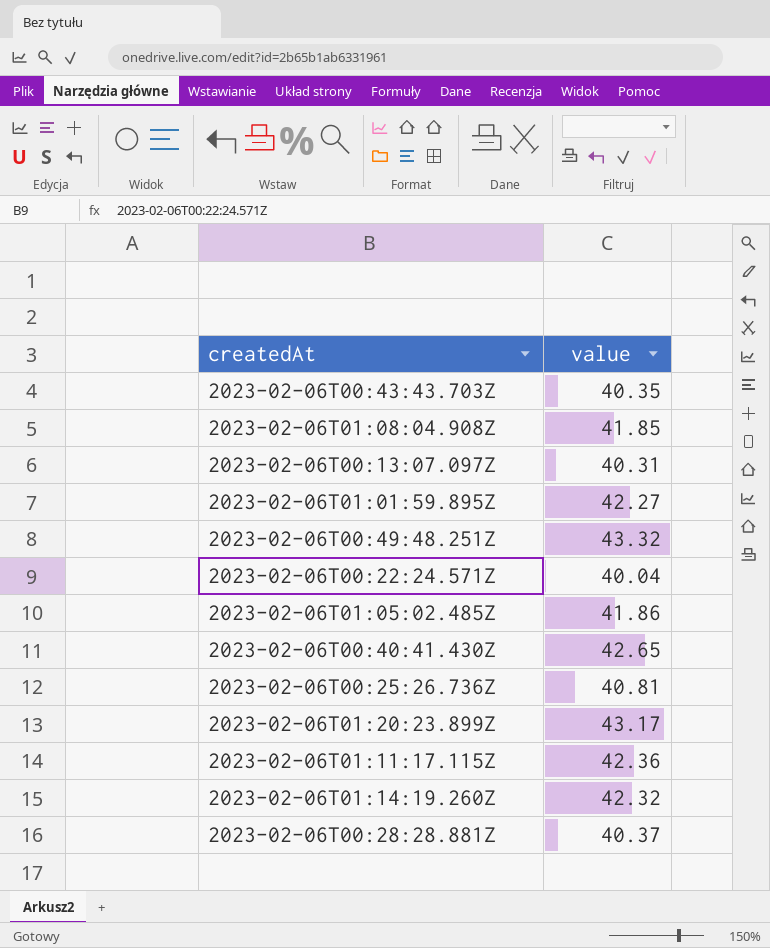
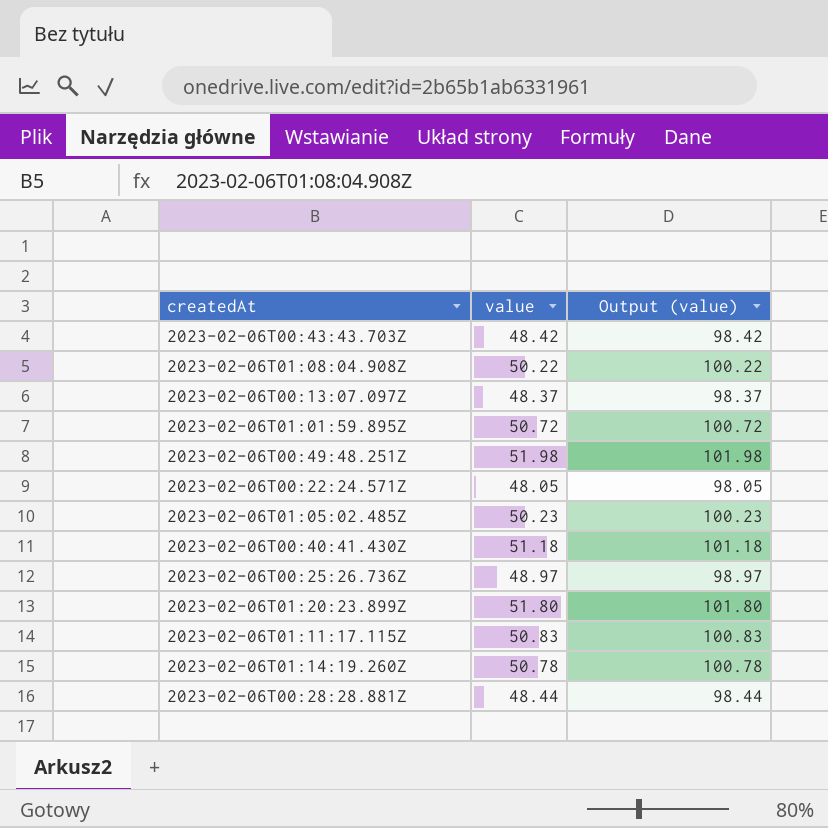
column Output (value) | formula: none -> [value] + 50
2023-02-06T00:43:43.703Z | value: 40.35 -> 48.42
2023-02-06T01:08:04.908Z | value: 41.85 -> 50.22
2023-02-06T00:13:07.097Z | value: 40.31 -> 48.37
2023-02-06T01:01:59.895Z | value: 42.27 -> 50.72
2023-02-06T00:49:48.251Z | value: 43.32 -> 51.98
2023-02-06T00:22:24.571Z | value: 40.04 -> 48.05
2023-02-06T01:05:02.485Z | value: 41.86 -> 50.23
2023-02-06T00:40:41.430Z | value: 42.65 -> 51.18
2023-02-06T00:25:26.736Z | value: 40.81 -> 48.97
2023-02-06T01:20:23.899Z | value: 43.17 -> 51.80
2023-02-06T01:11:17.115Z | value: 42.36 -> 50.83
2023-02-06T01:14:19.260Z | value: 42.32 -> 50.78
2023-02-06T00:28:28.881Z | value: 40.37 -> 48.44

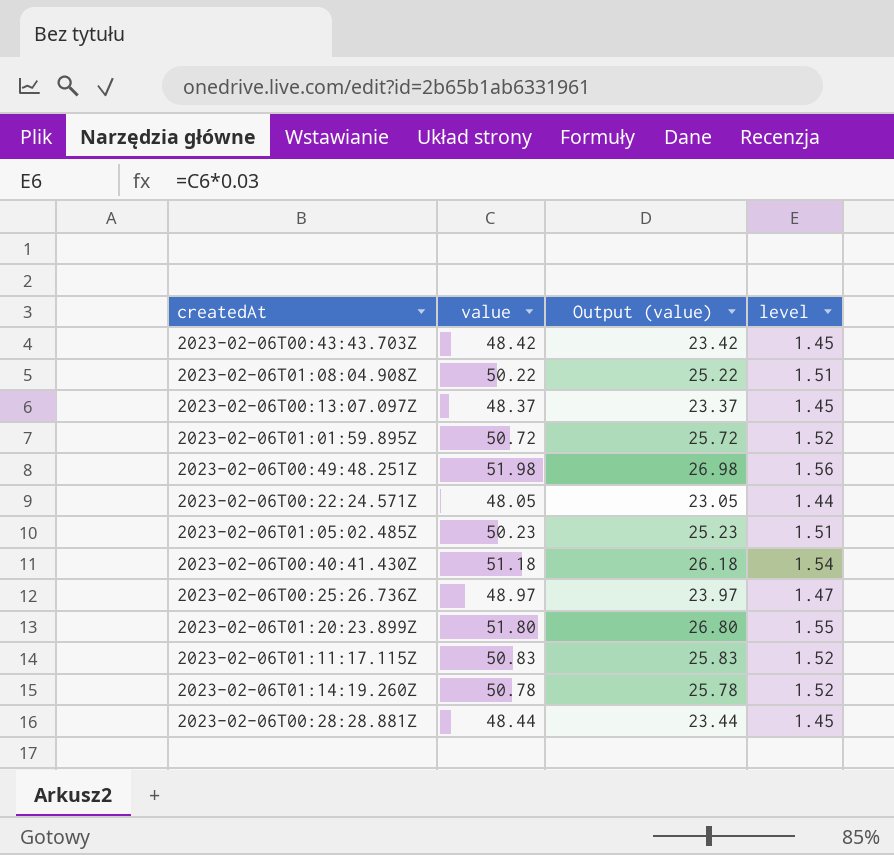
column Output (value) | formula: [value] + 50 -> [value] - 25
column level | formula: none -> [value] * 0.03

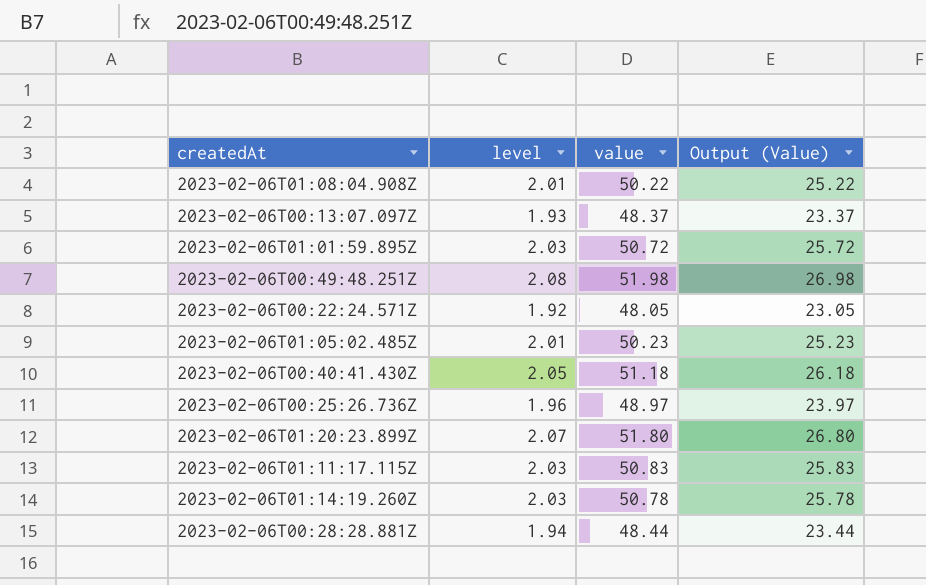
column level | formula: [value] * 0.03 -> [value] * 0.04
column level | position: 4 -> 2
column name: Output (value) -> Output (Value)
row 2023-02-06T00:43:43.703Z: 48.42 | 23.42 | 1.45 -> none

